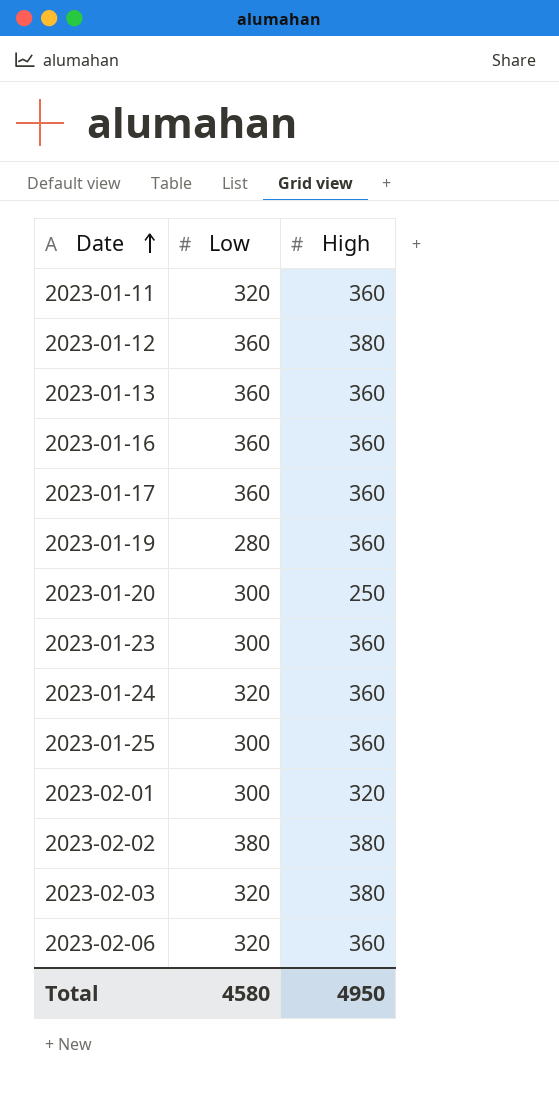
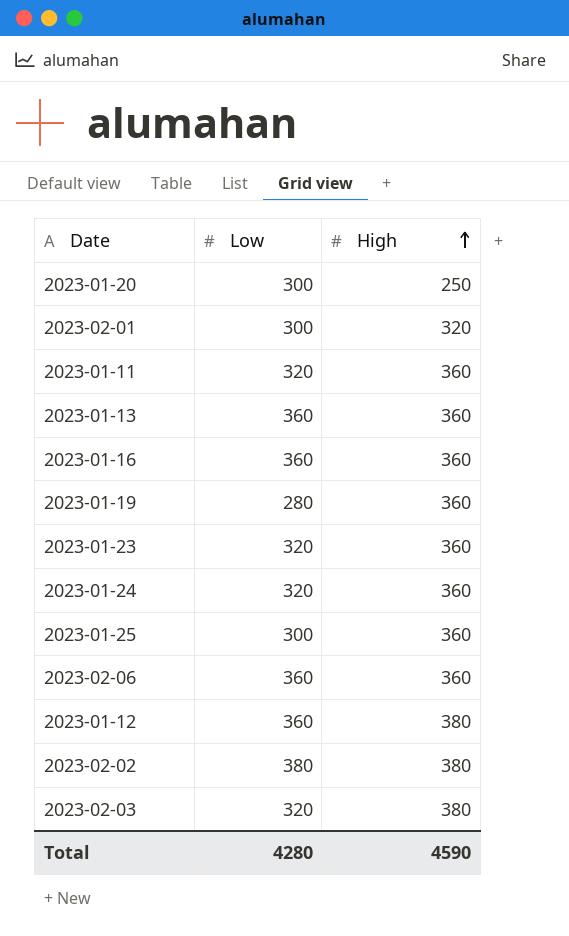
row order: Date ascending -> High ascending
row 2023-01-17: 360 | 360 -> none
2023-01-23 | Low: 300 -> 320
2023-02-06 | Low: 320 -> 360
Total | Low: 4580 -> 4280
Total | High: 4950 -> 4590

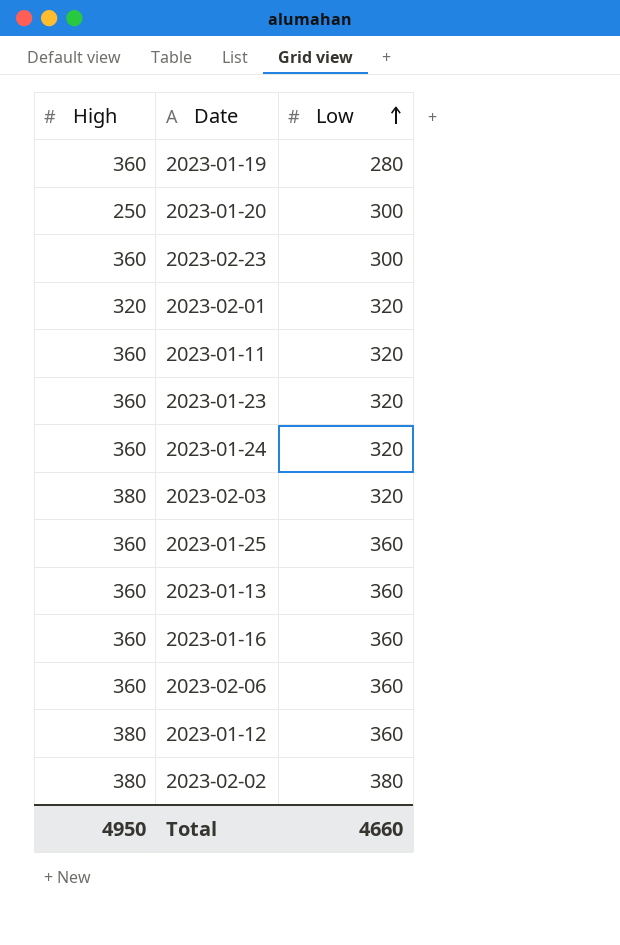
row order: High ascending -> Low ascending
column High | position: 3 -> 1
row 2023-02-23: none -> 360 | 300
2023-02-01 | Low: 300 -> 320
2023-01-25 | Low: 300 -> 360
Total | High: 4590 -> 4950
Total | Low: 4280 -> 4660

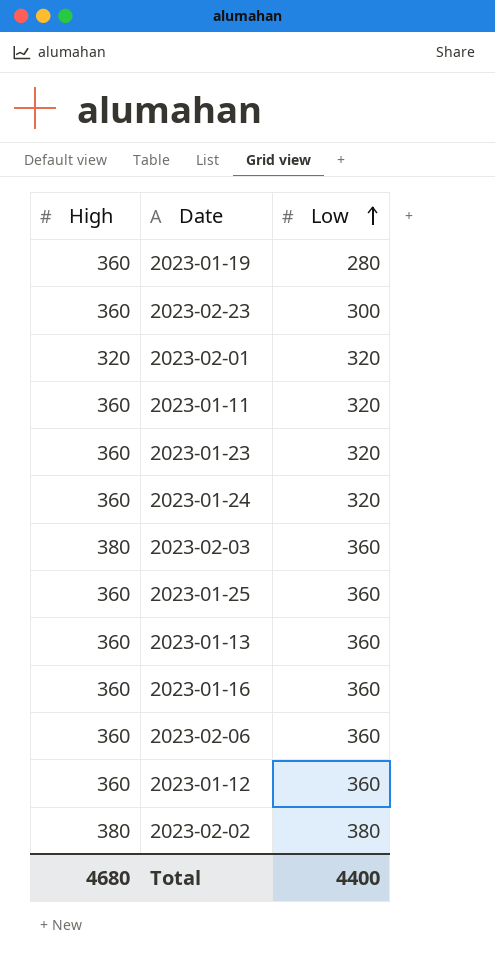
row 2023-01-20: 250 | 300 -> none
2023-02-03 | Low: 320 -> 360
2023-01-12 | High: 380 -> 360
Total | High: 4950 -> 4680
Total | Low: 4660 -> 4400

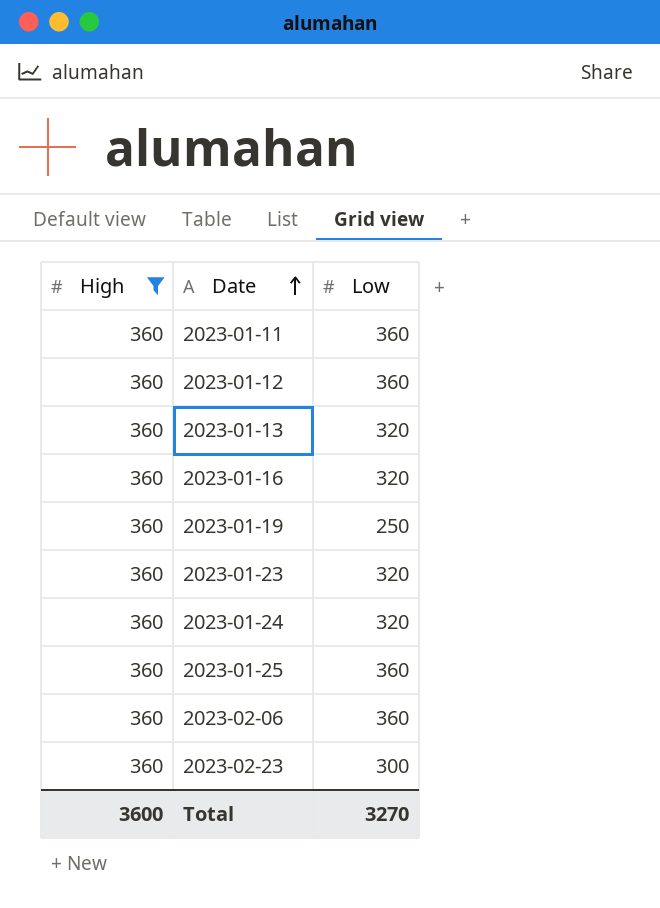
filter: none -> High = 360
row order: Low ascending -> Date ascending
2023-01-11 | Low: 320 -> 360
2023-01-13 | Low: 360 -> 320
2023-01-16 | Low: 360 -> 320
2023-01-19 | Low: 280 -> 250
Total | High: 4680 -> 3600
Total | Low: 4400 -> 3270

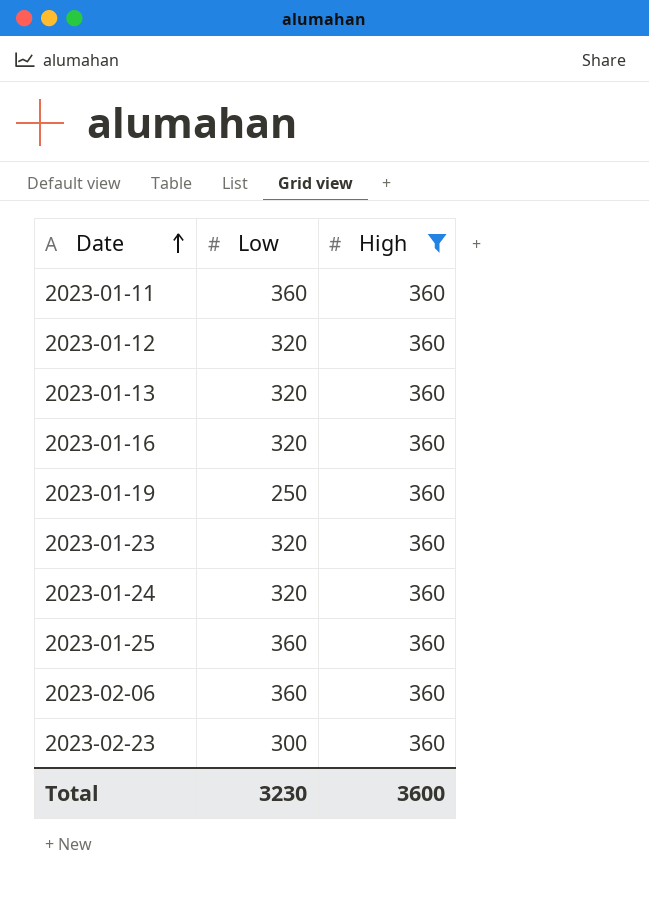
column High | position: 1 -> 3
2023-01-12 | Low: 360 -> 320
Total | Low: 3270 -> 3230

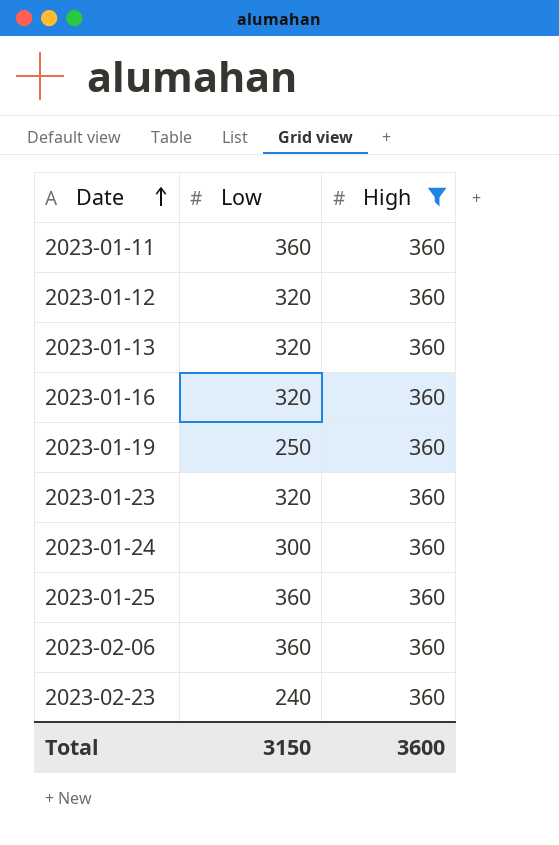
2023-01-24 | Low: 320 -> 300
2023-02-23 | Low: 300 -> 240
Total | Low: 3230 -> 3150

